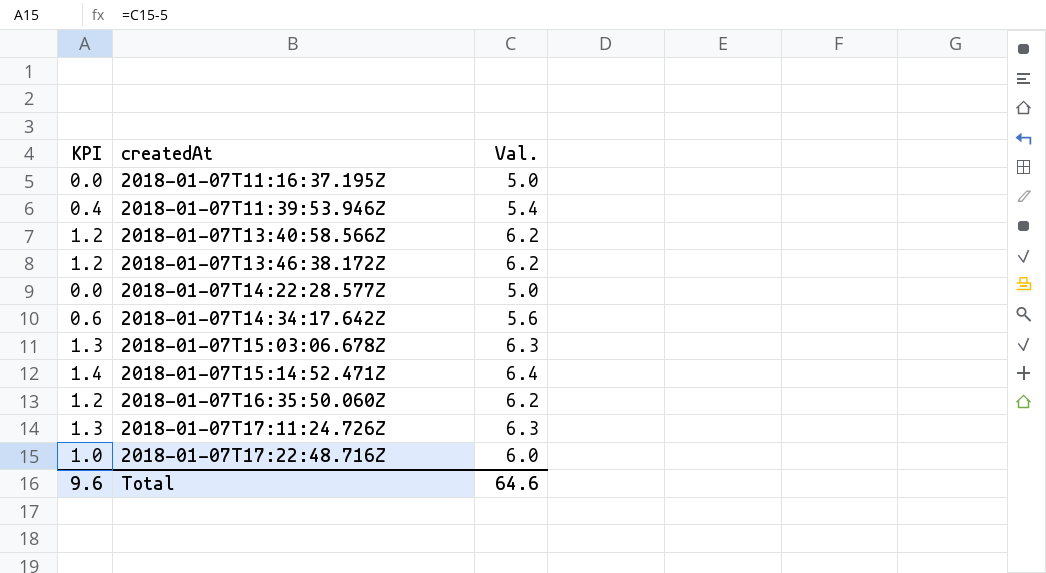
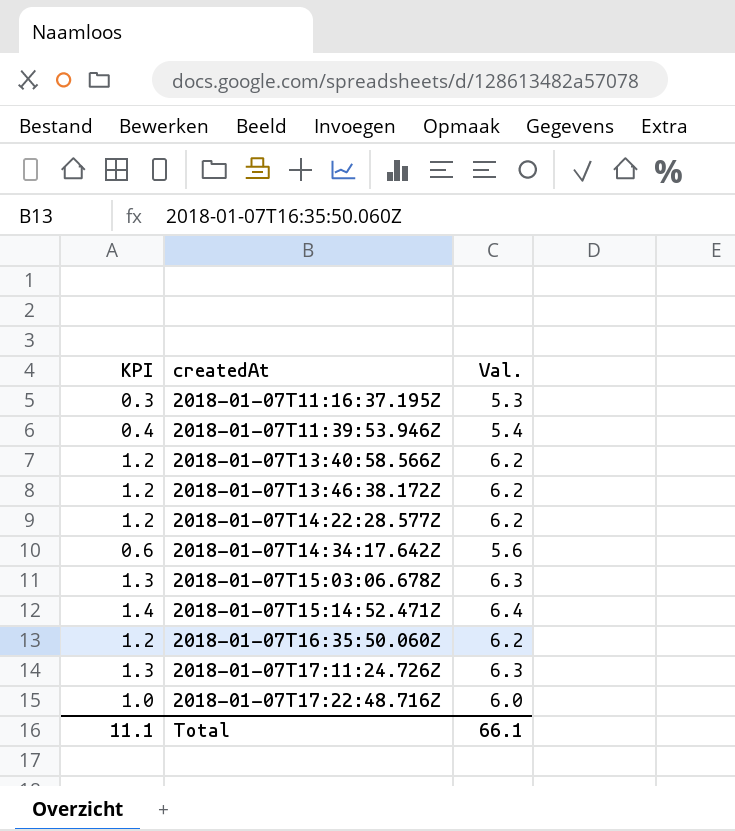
2018-01-07T11:16:37.195Z | KPI: 0.0 -> 0.3
2018-01-07T11:16:37.195Z | Val.: 5.0 -> 5.3
2018-01-07T14:22:28.577Z | KPI: 0.0 -> 1.2
2018-01-07T14:22:28.577Z | Val.: 5.0 -> 6.2
Total | KPI: 9.6 -> 11.1
Total | Val.: 64.6 -> 66.1

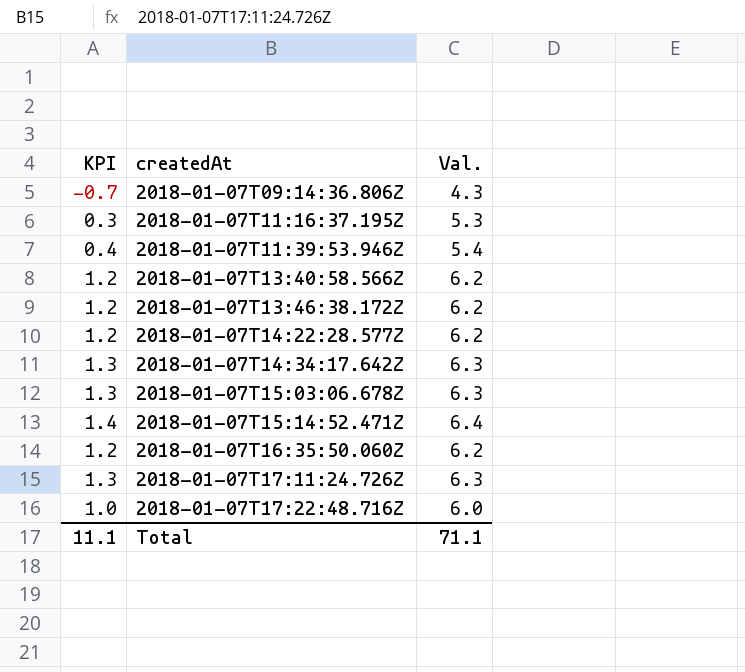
row 2018-01-07T09:14:36.806Z: none -> -0.7 | 4.3
2018-01-07T14:34:17.642Z | KPI: 0.6 -> 1.3
2018-01-07T14:34:17.642Z | Val.: 5.6 -> 6.3
Total | Val.: 66.1 -> 71.1

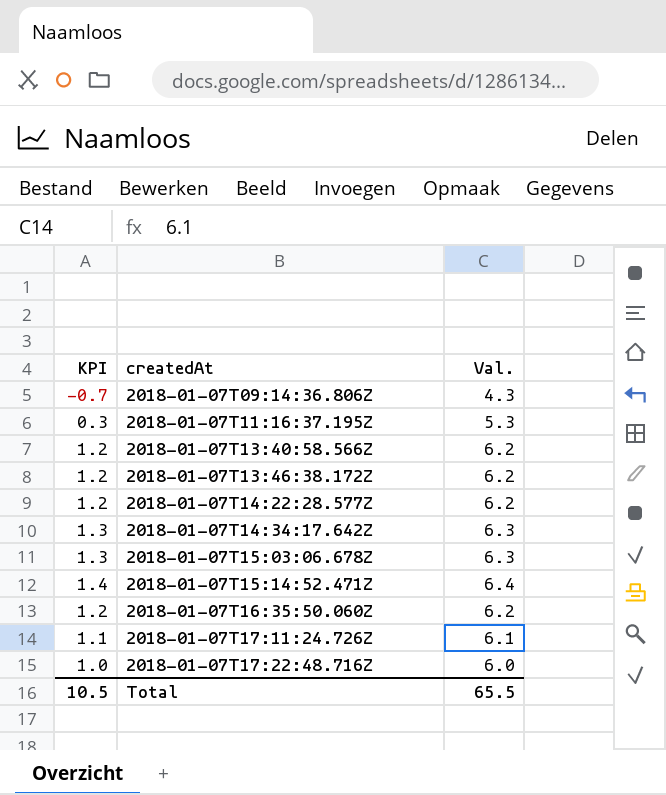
row 2018-01-07T11:39:53.946Z: 0.4 | 5.4 -> none
2018-01-07T17:11:24.726Z | KPI: 1.3 -> 1.1
2018-01-07T17:11:24.726Z | Val.: 6.3 -> 6.1
Total | KPI: 11.1 -> 10.5
Total | Val.: 71.1 -> 65.5

